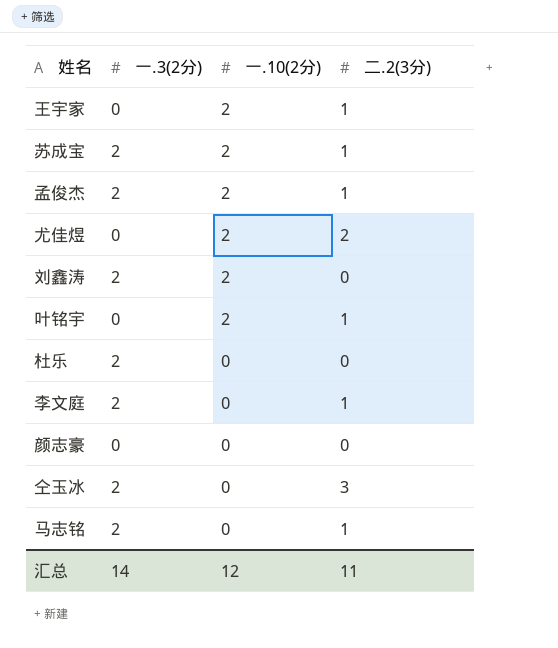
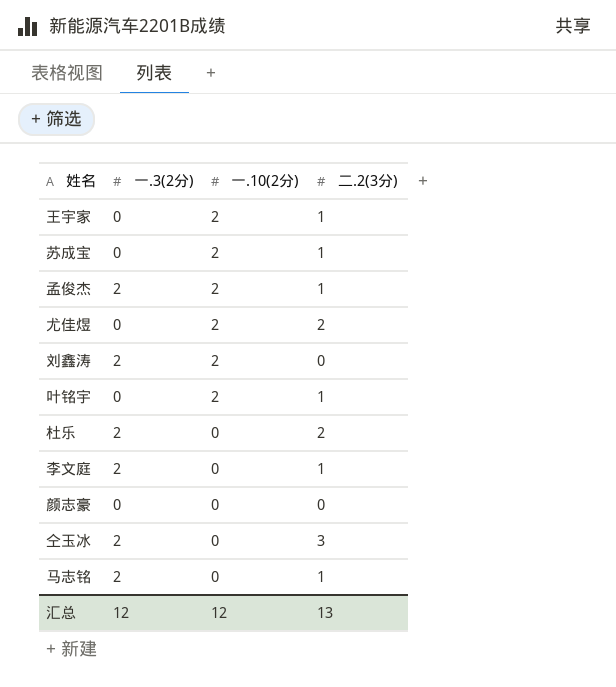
苏成宝 | 一.3(2分): 2 -> 0
杜乐 | 二.2(3分): 0 -> 2
汇总 | 一.3(2分): 14 -> 12
汇总 | 二.2(3分): 11 -> 13

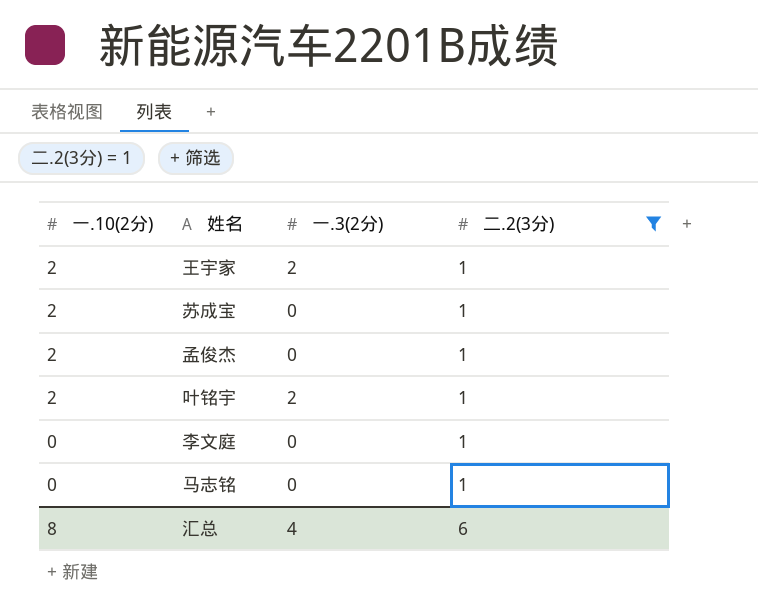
filter: none -> 二.2(3分) = 1
column 一.10(2分) | position: 3 -> 1
王宇家 | 一.3(2分): 0 -> 2
孟俊杰 | 一.3(2分): 2 -> 0
叶铭宇 | 一.3(2分): 0 -> 2
李文庭 | 一.3(2分): 2 -> 0
马志铭 | 一.3(2分): 2 -> 0
汇总 | 一.10(2分): 12 -> 8
汇总 | 一.3(2分): 12 -> 4
汇总 | 二.2(3分): 13 -> 6

